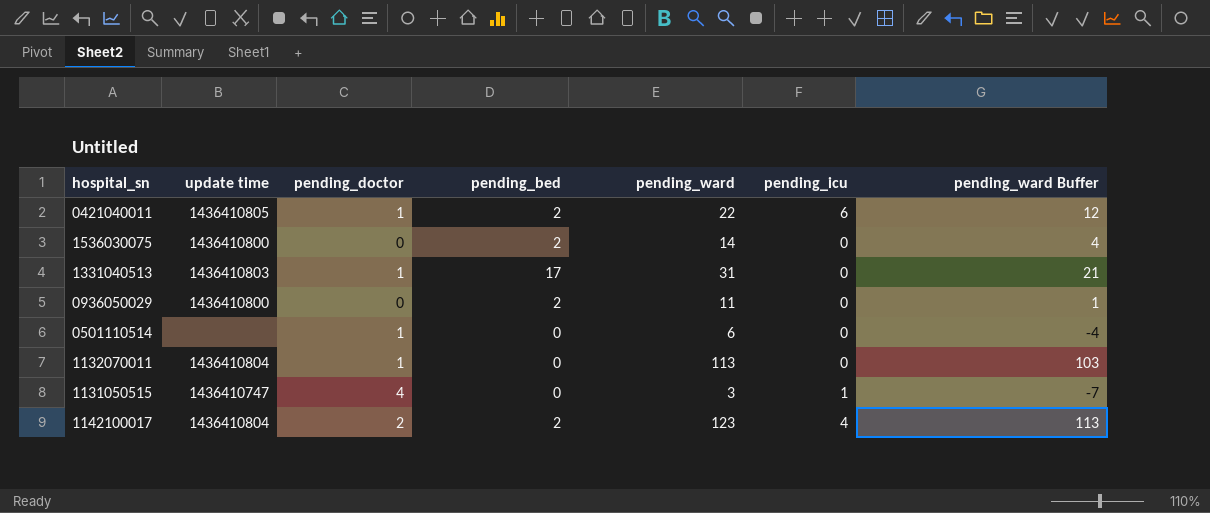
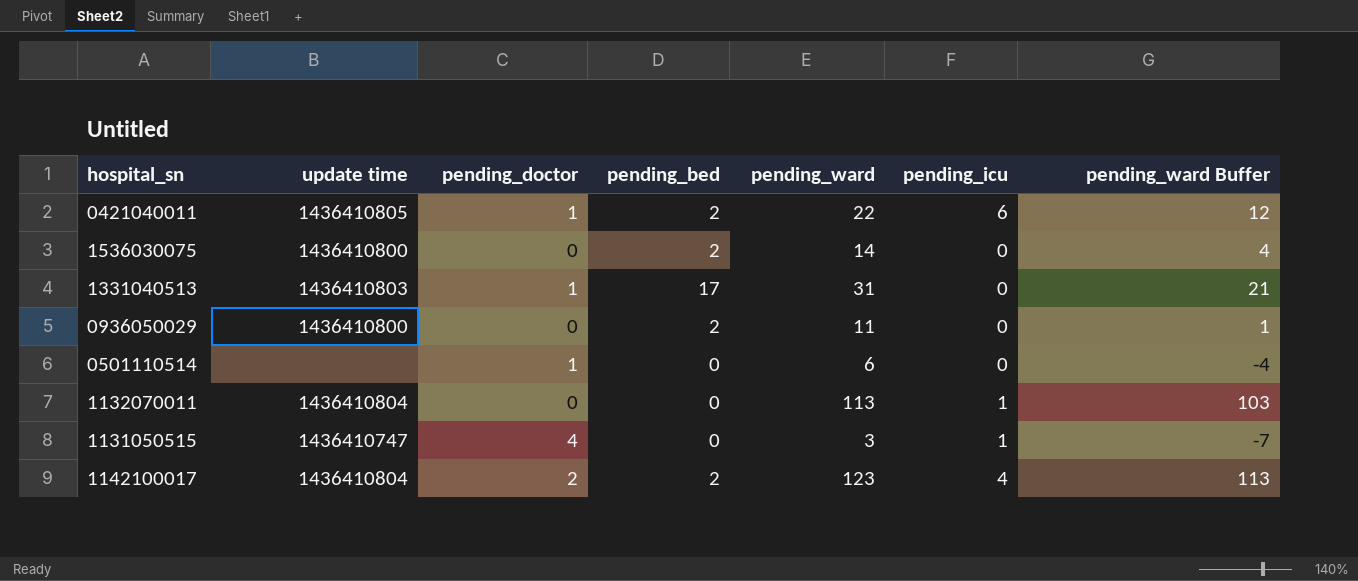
1132070011 | pending_doctor: 1 -> 0
1132070011 | pending_icu: 0 -> 1

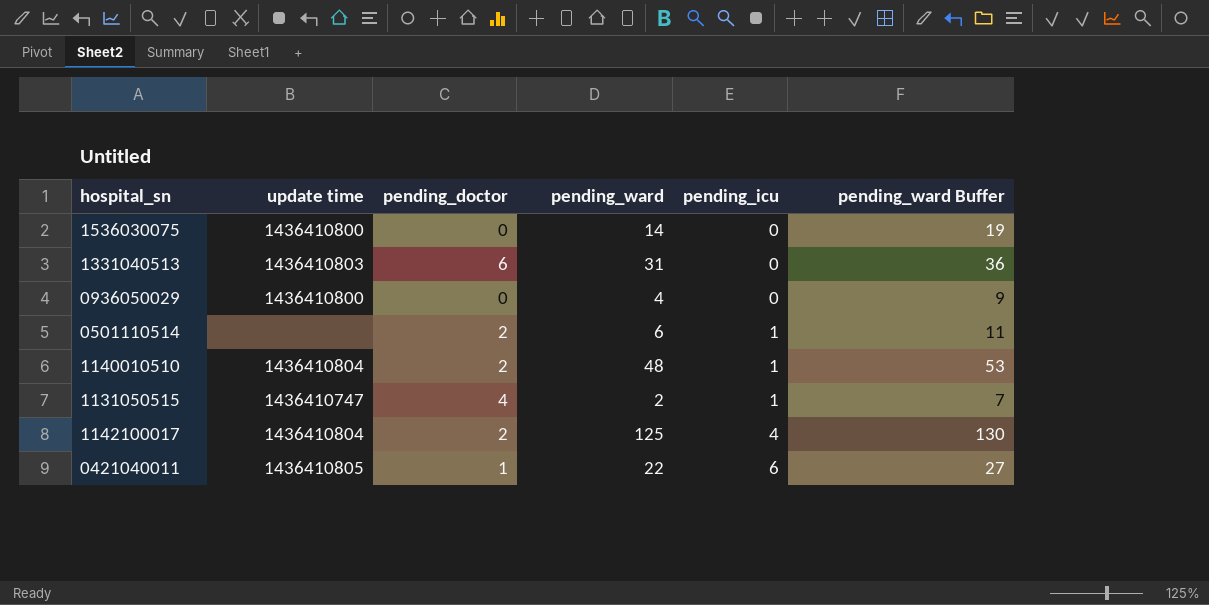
row order: none -> pending_icu ascending
column pending_bed | position: 4 -> none
column pending_ward Buffer | formula: [pending_ward] - 10 -> [pending_ward] + 5
row 1132070011: 1436410804 | 0 | 0 | 113 | 1 | 103 -> none
1331040513 | pending_doctor: 1 -> 6
0936050029 | pending_ward: 11 -> 4
0501110514 | pending_doctor: 1 -> 2
0501110514 | pending_icu: 0 -> 1
row 1140010510: none -> 1436410804 | 2 | 48 | 1 | 53
1131050515 | pending_ward: 3 -> 2
1142100017 | pending_ward: 123 -> 125

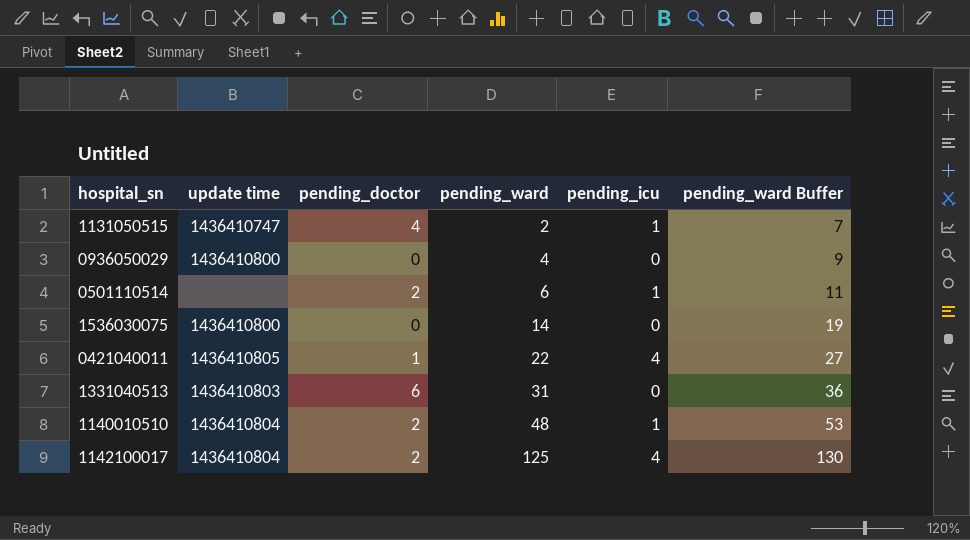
row order: pending_icu ascending -> pending_ward ascending
0421040011 | pending_icu: 6 -> 4

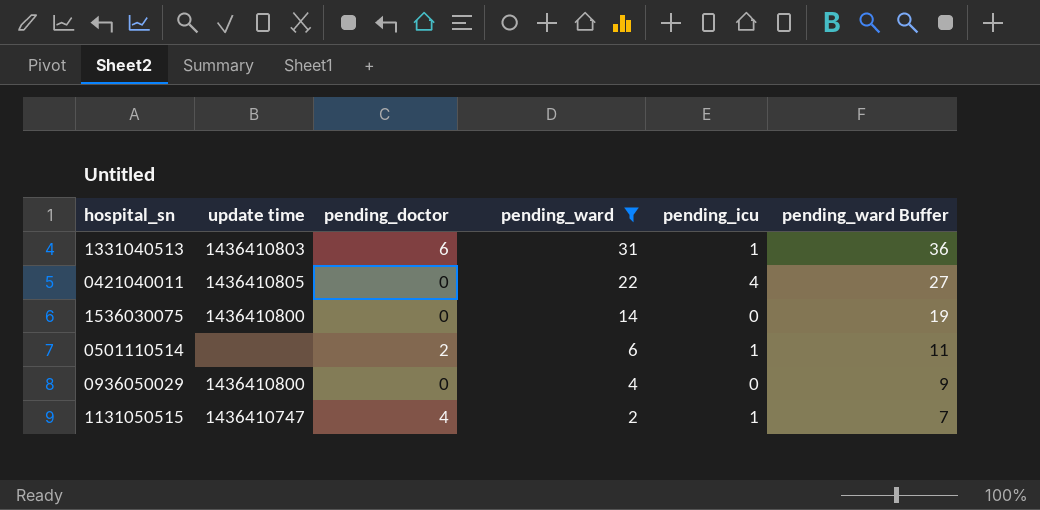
filter: none -> pending_ward <= 31
row order: pending_ward ascending -> pending_ward descending
1331040513 | pending_icu: 0 -> 1
0421040011 | pending_doctor: 1 -> 0

